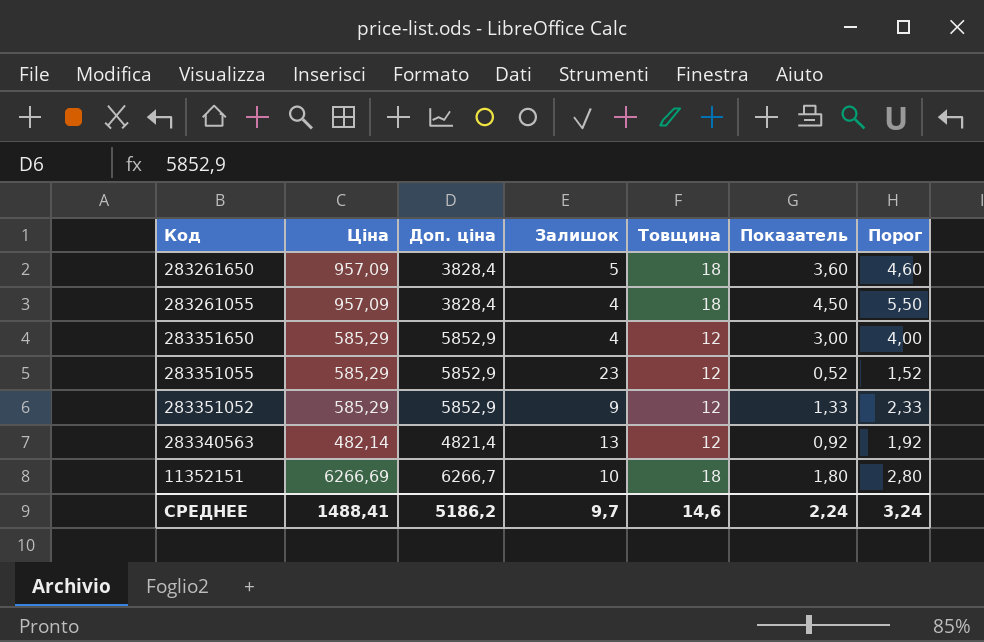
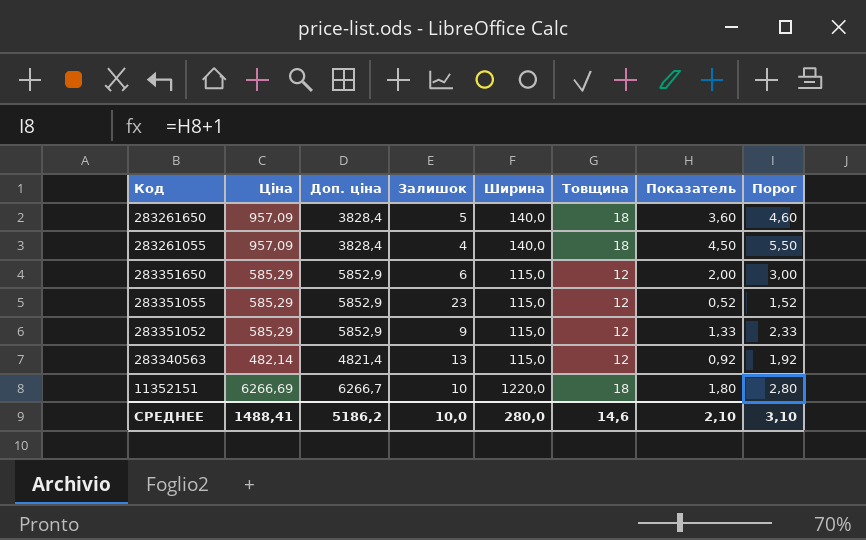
column Ширина | position: none -> 5
283351650 | Залишок: 4 -> 6
283351650 | Показатель: 3,00 -> 2,00
283351650 | Порог: 4,00 -> 3,00
СРЕДНЕЕ | Залишок: 9,7 -> 10,0
СРЕДНЕЕ | Показатель: 2,24 -> 2,10
СРЕДНЕЕ | Порог: 3,24 -> 3,10

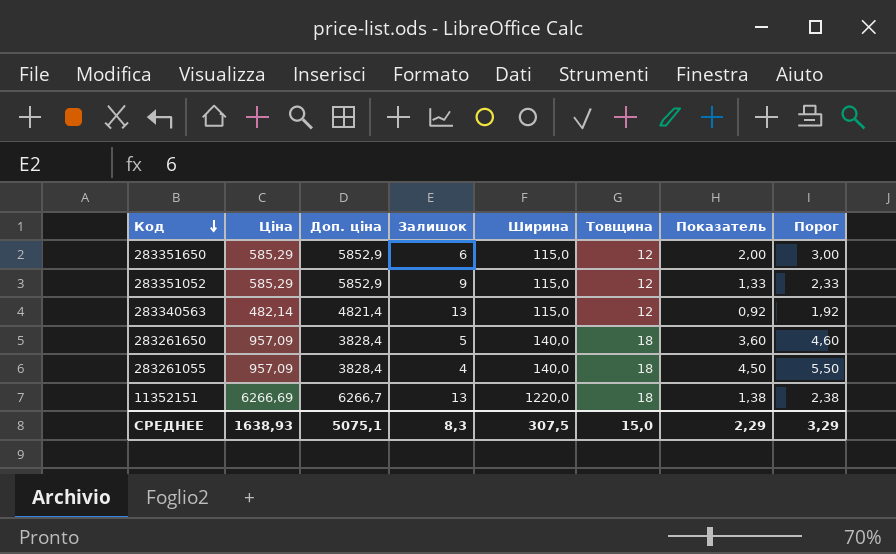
row order: none -> Код descending
row 283351055: 585,29 | 5852,9 | 23 | 115,0 | 12 | 0,52 | 1,52 -> none
11352151 | Залишок: 10 -> 13
11352151 | Показатель: 1,80 -> 1,38
11352151 | Порог: 2,80 -> 2,38
СРЕДНЕЕ | Ціна: 1488,41 -> 1638,93
СРЕДНЕЕ | Доп. ціна: 5186,2 -> 5075,1
СРЕДНЕЕ | Залишок: 10,0 -> 8,3
СРЕДНЕЕ | Ширина: 280,0 -> 307,5
СРЕДНЕЕ | Товщина: 14,6 -> 15,0
СРЕДНЕЕ | Показатель: 2,10 -> 2,29
СРЕДНЕЕ | Порог: 3,10 -> 3,29

